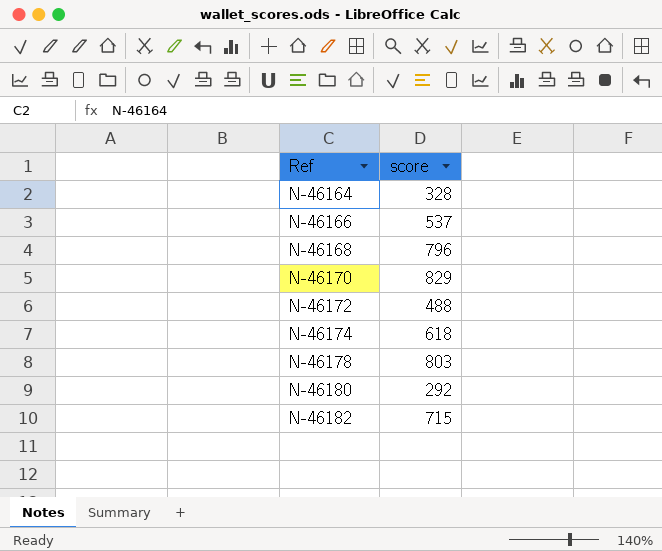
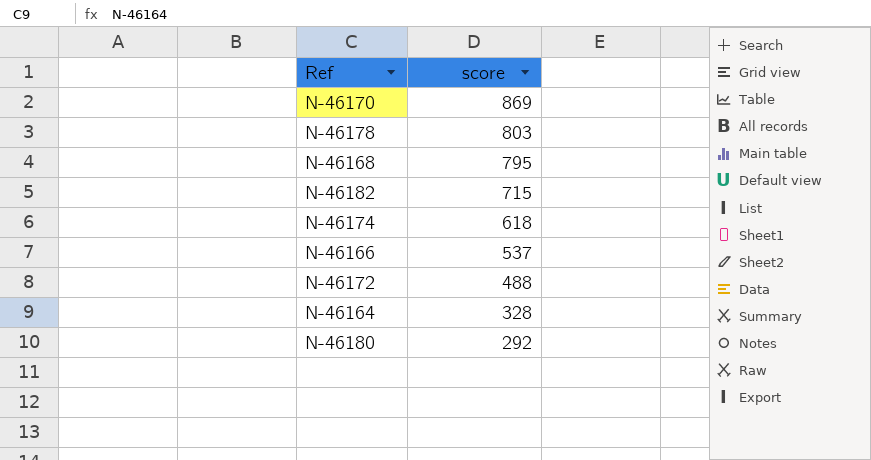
row order: Ref ascending -> score descending
N-46170 | score: 829 -> 869
N-46168 | score: 796 -> 795

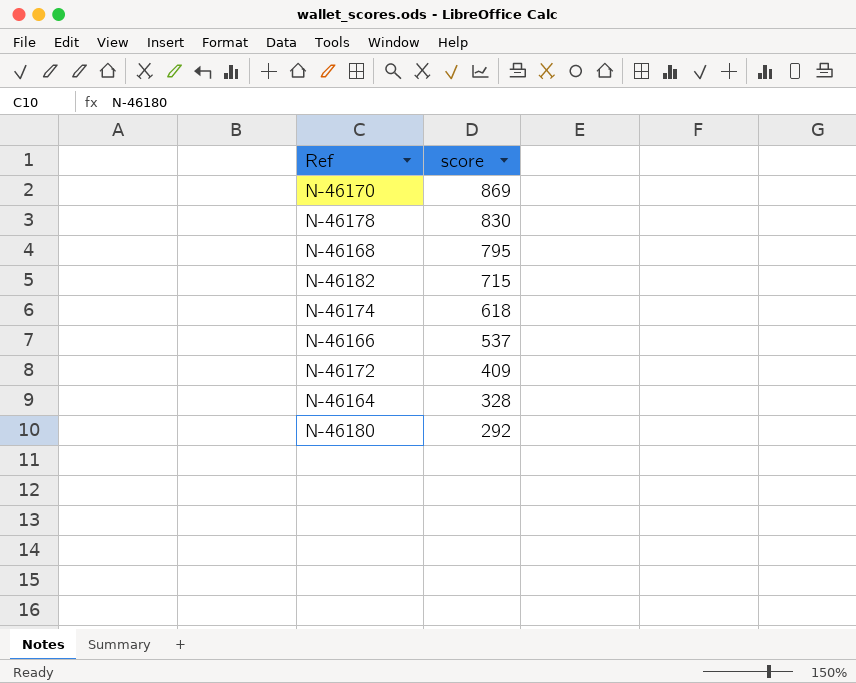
N-46178 | score: 803 -> 830
N-46172 | score: 488 -> 409

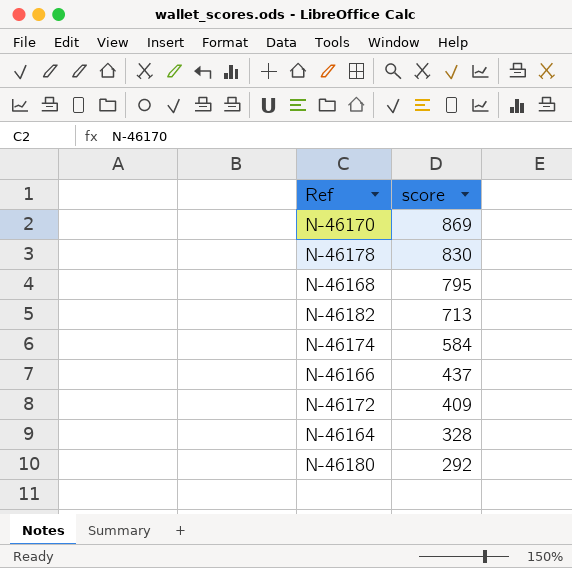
N-46182 | score: 715 -> 713
N-46174 | score: 618 -> 584
N-46166 | score: 537 -> 437

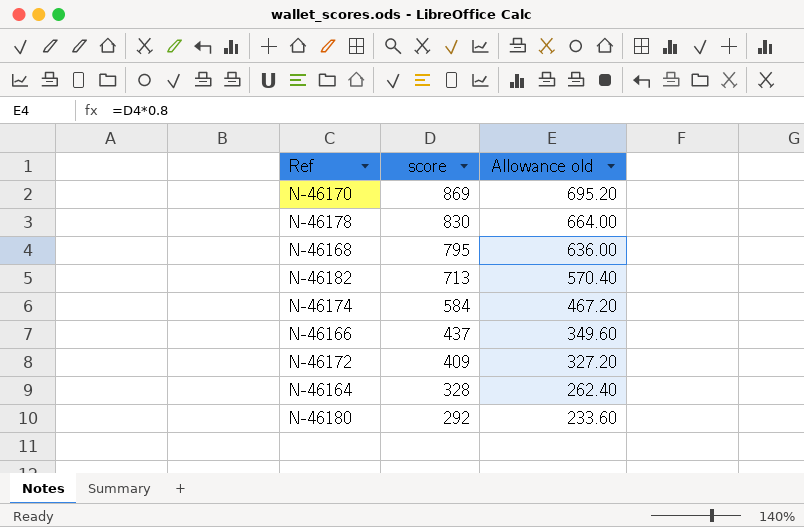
column Allowance old | formula: none -> [score] * 0.8

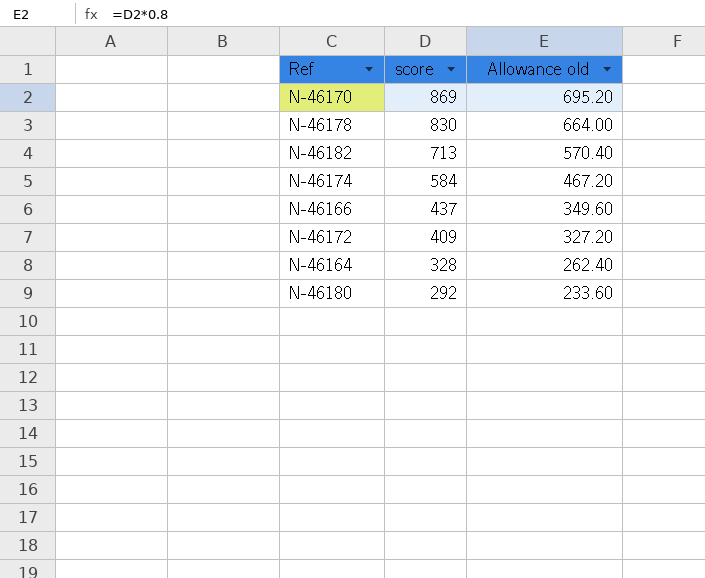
row N-46168: 795 | 636.00 -> none

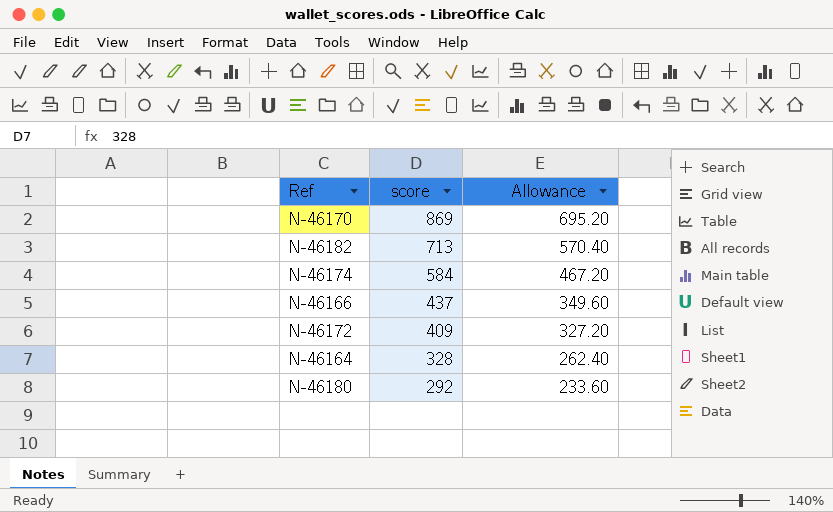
column name: Allowance old -> Allowance
row N-46178: 830 | 664.00 -> none

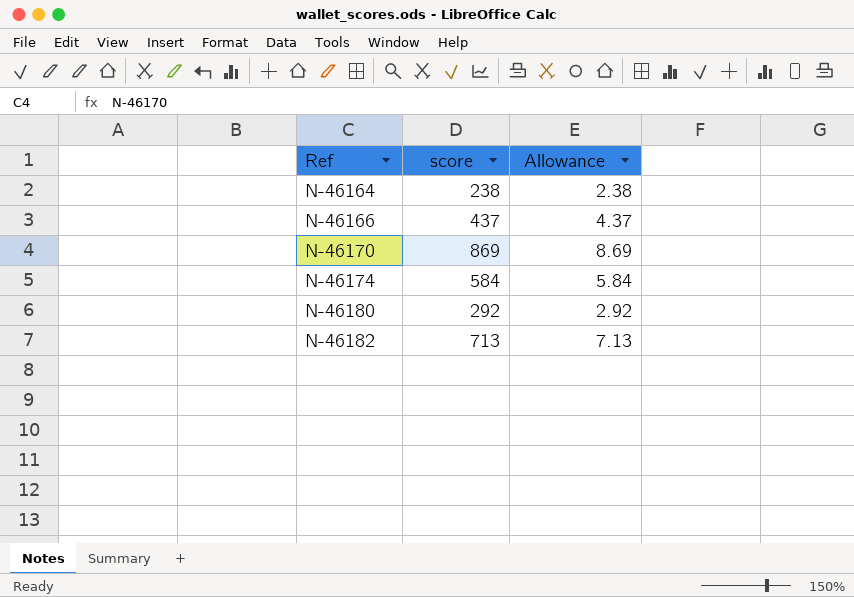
row order: score descending -> Ref ascending
column Allowance | formula: [score] * 0.8 -> [score] * 0.01
row N-46172: 409 | 327.20 -> none
N-46164 | score: 328 -> 238

